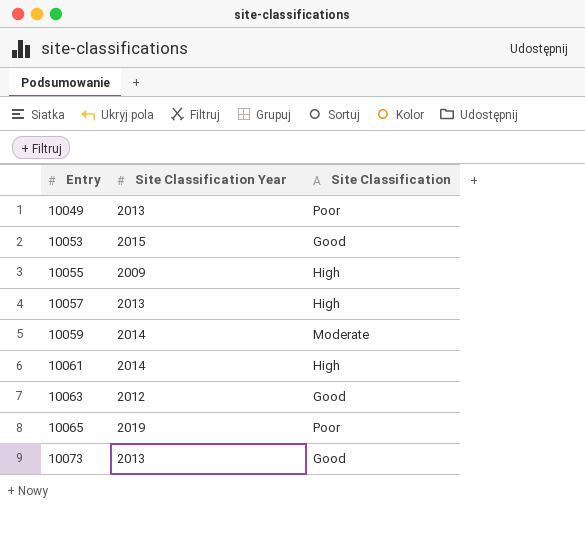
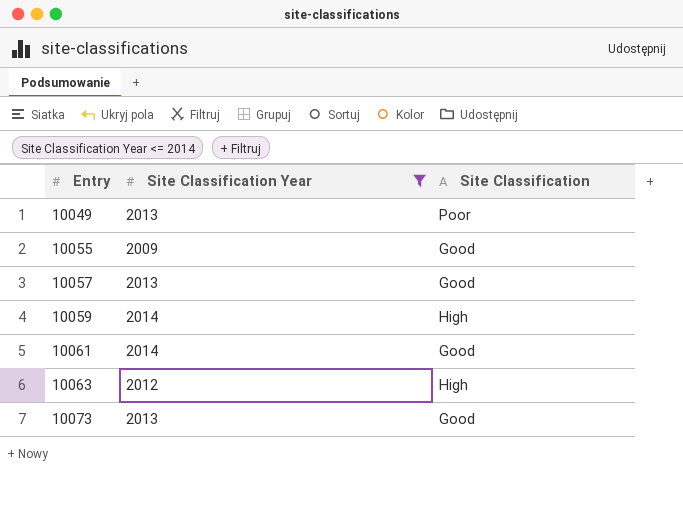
filter: none -> Site Classification Year <= 2014
10055 | Site Classification: High -> Good
10057 | Site Classification: High -> Good
10059 | Site Classification: Moderate -> High
10061 | Site Classification: High -> Good
10063 | Site Classification: Good -> High

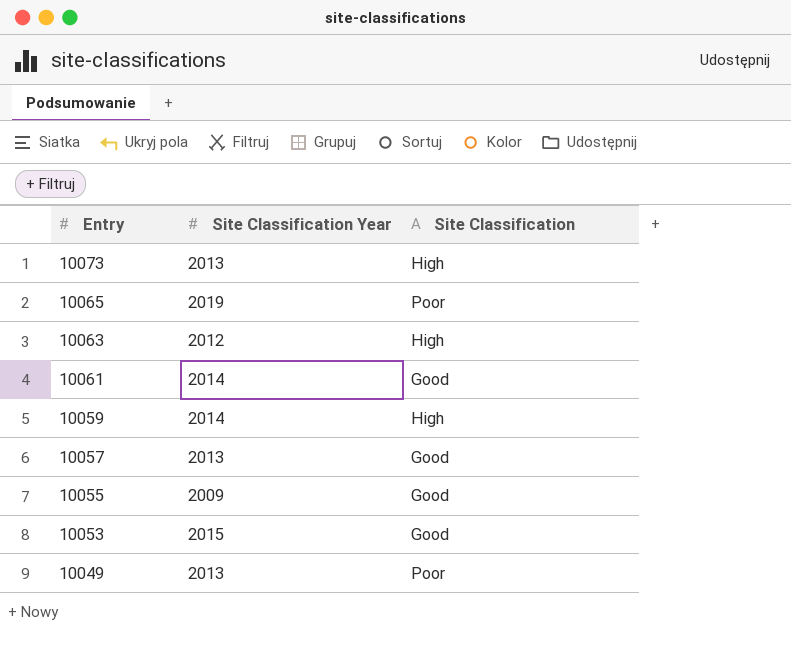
filter: Site Classification Year <= 2014 -> none
row order: Entry ascending -> Entry descending
10073 | Site Classification: Good -> High

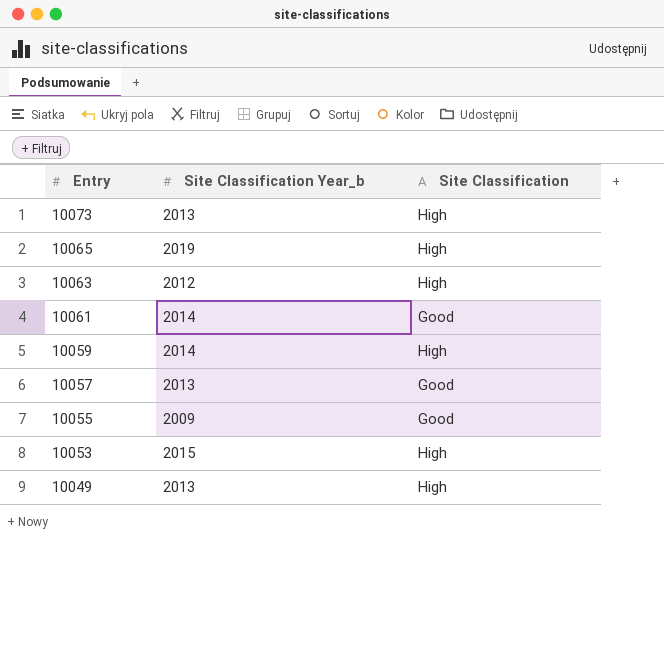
column name: Site Classification Year -> Site Classification Year_b
10065 | Site Classification: Poor -> High
10053 | Site Classification: Good -> High
10049 | Site Classification: Poor -> High

